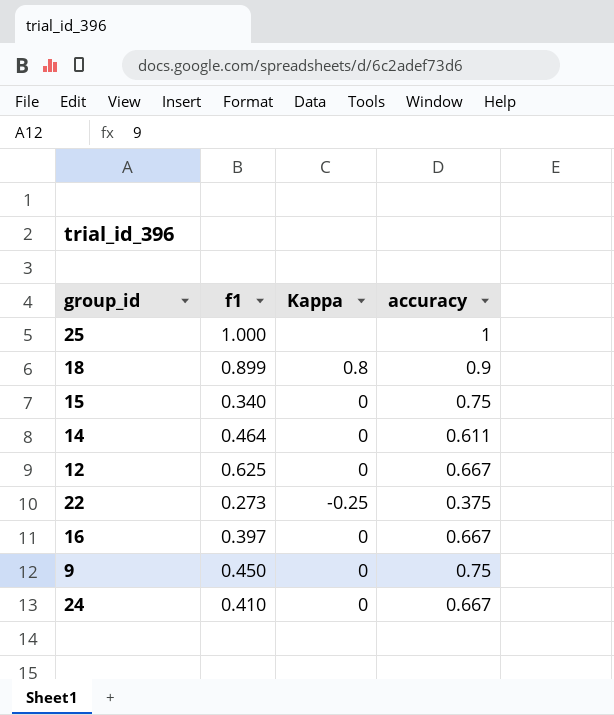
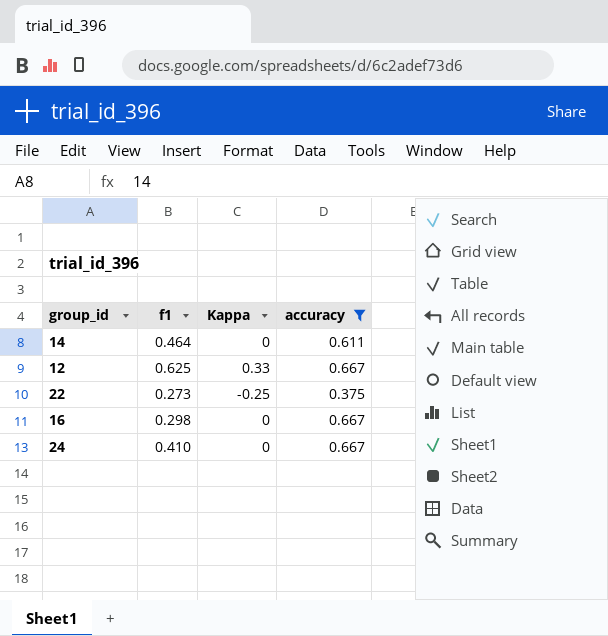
filter: none -> accuracy <= 0.667
12 | Kappa: 0 -> 0.33
16 | f1: 0.397 -> 0.298

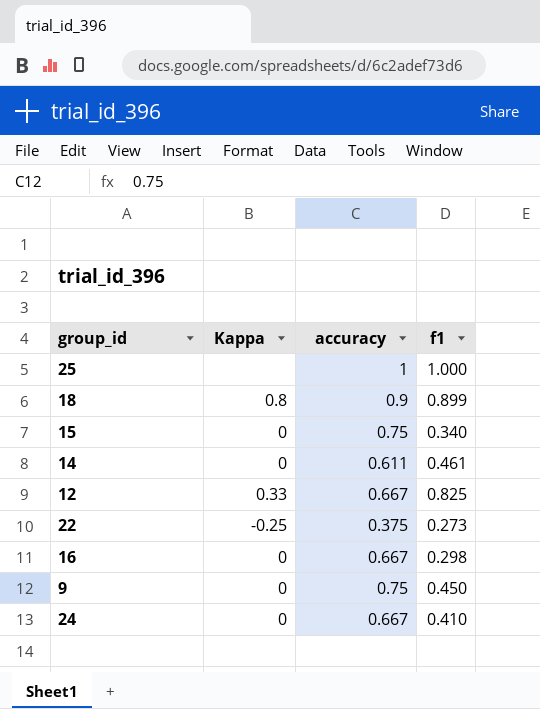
filter: accuracy <= 0.667 -> none
column f1 | position: 2 -> 4
14 | f1: 0.464 -> 0.461
12 | f1: 0.625 -> 0.825

